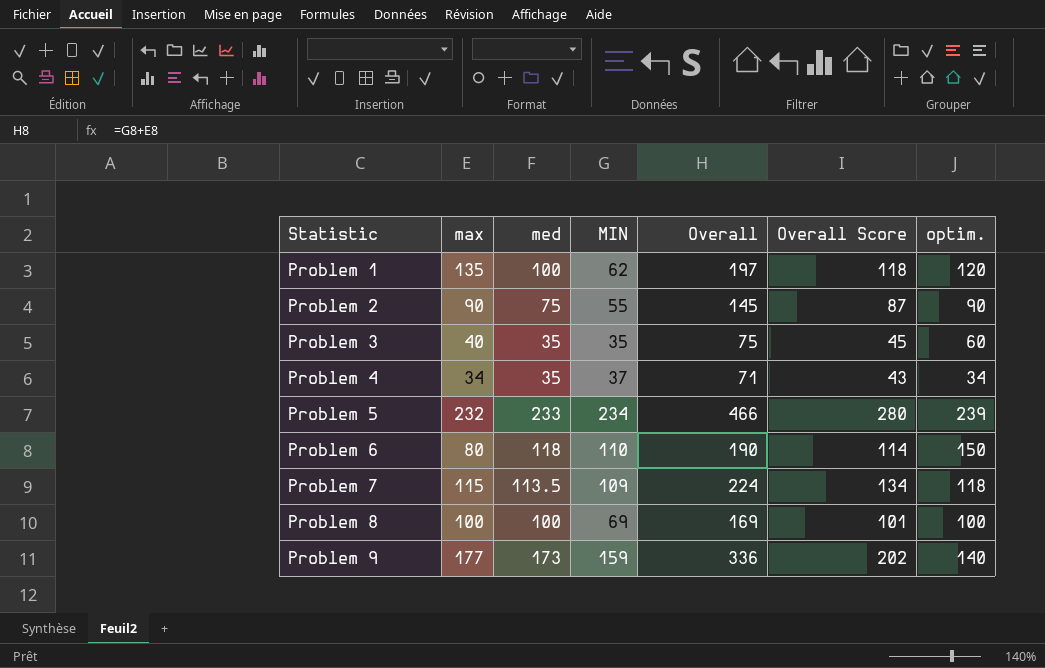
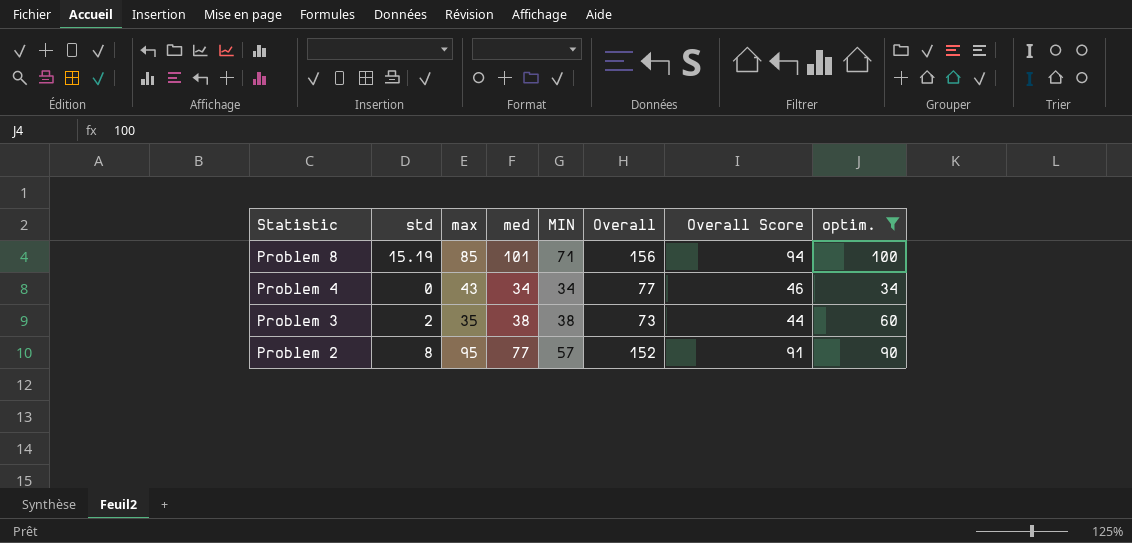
filter: none -> optim. <= 100
row order: Statistic ascending -> Statistic descending
column std | position: none -> 2
Problem 8 | max: 100 -> 85
Problem 8 | med: 100 -> 101
Problem 8 | MIN: 69 -> 71
Problem 8 | Overall: 169 -> 156
Problem 8 | Overall Score: 101 -> 94
Problem 4 | max: 34 -> 43
Problem 4 | med: 35 -> 34
Problem 4 | MIN: 37 -> 34
Problem 4 | Overall: 71 -> 77
Problem 4 | Overall Score: 43 -> 46
Problem 3 | max: 40 -> 35
Problem 3 | med: 35 -> 38
Problem 3 | MIN: 35 -> 38
Problem 3 | Overall: 75 -> 73
Problem 3 | Overall Score: 45 -> 44
Problem 2 | max: 90 -> 95
Problem 2 | med: 75 -> 77
Problem 2 | MIN: 55 -> 57
Problem 2 | Overall: 145 -> 152
Problem 2 | Overall Score: 87 -> 91

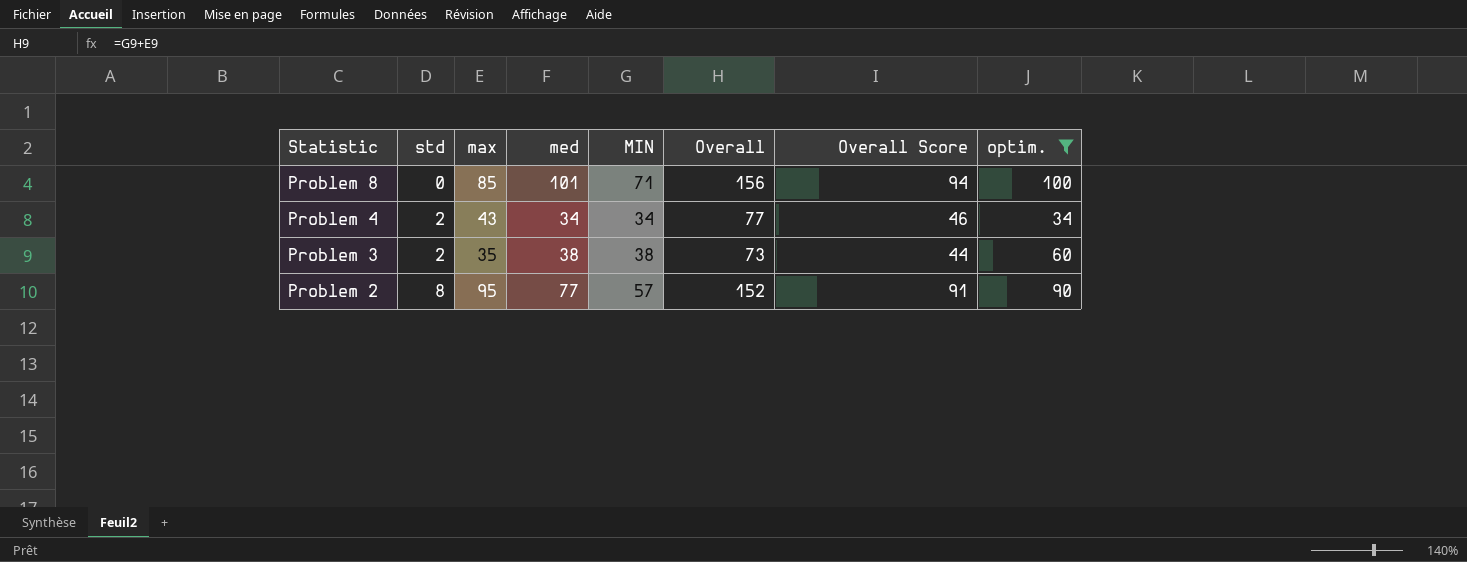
Problem 8 | std: 15.19 -> 0
Problem 4 | std: 0 -> 2

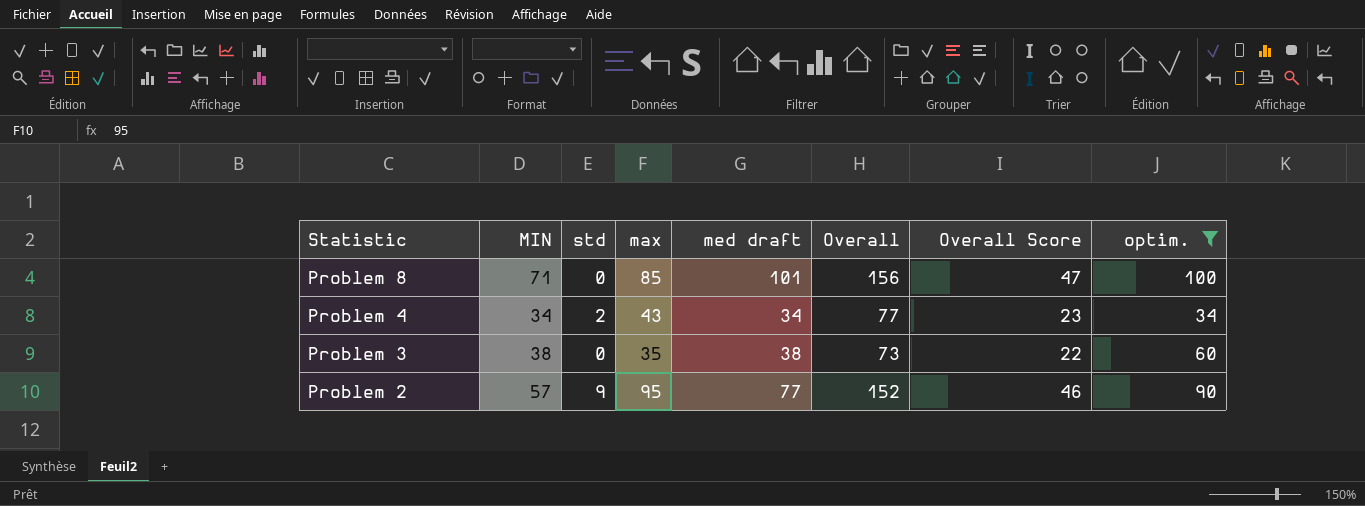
column MIN | position: 5 -> 2
column name: med -> med draft
column Overall Score | formula: [Overall] * 0.6 -> [Overall] * 0.3
Problem 3 | std: 2 -> 0
Problem 2 | std: 8 -> 9

